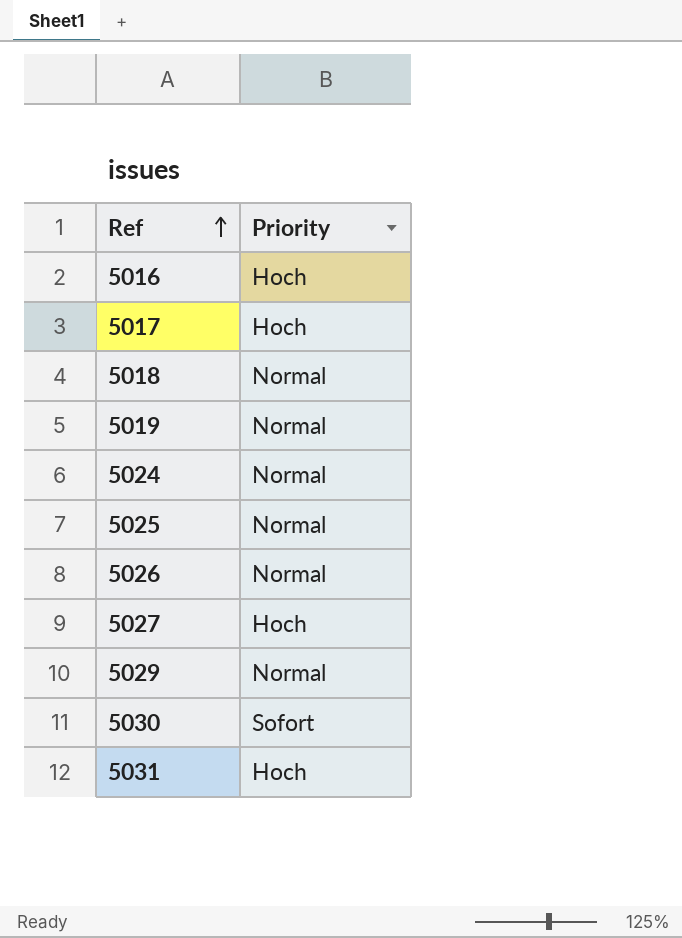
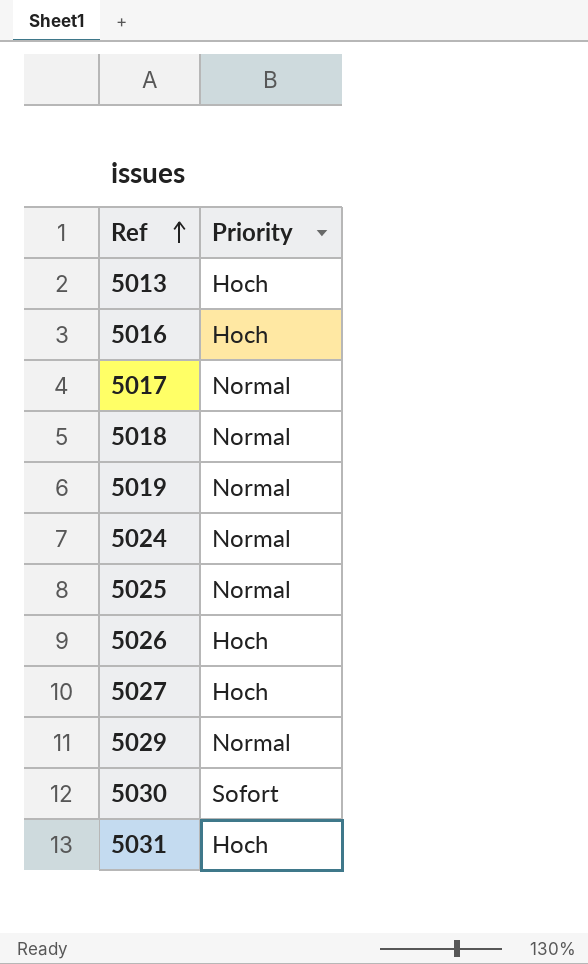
row 5013: none -> Hoch
5017 | Priority: Hoch -> Normal
5026 | Priority: Normal -> Hoch

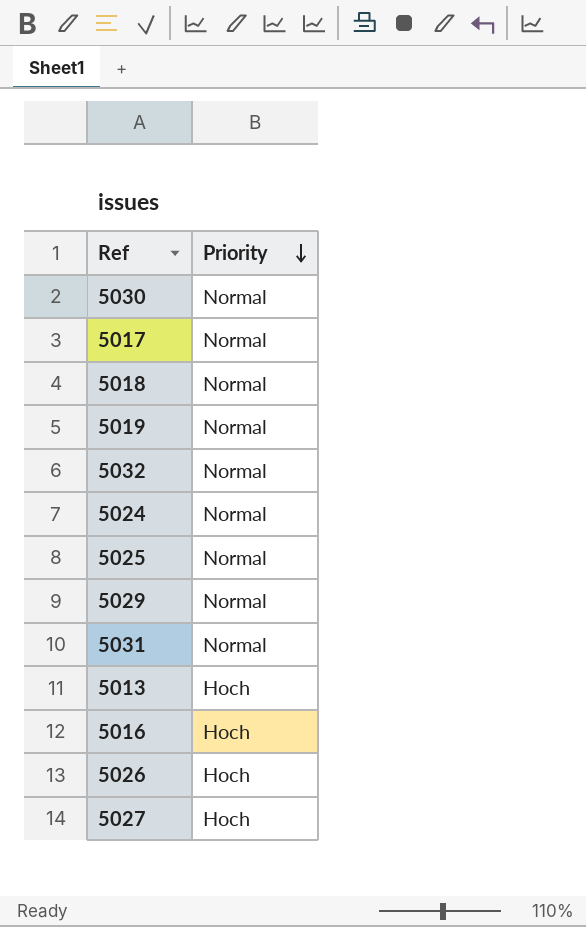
row order: Ref ascending -> Priority descending
5030 | Priority: Sofort -> Normal
row 5032: none -> Normal
5031 | Priority: Hoch -> Normal

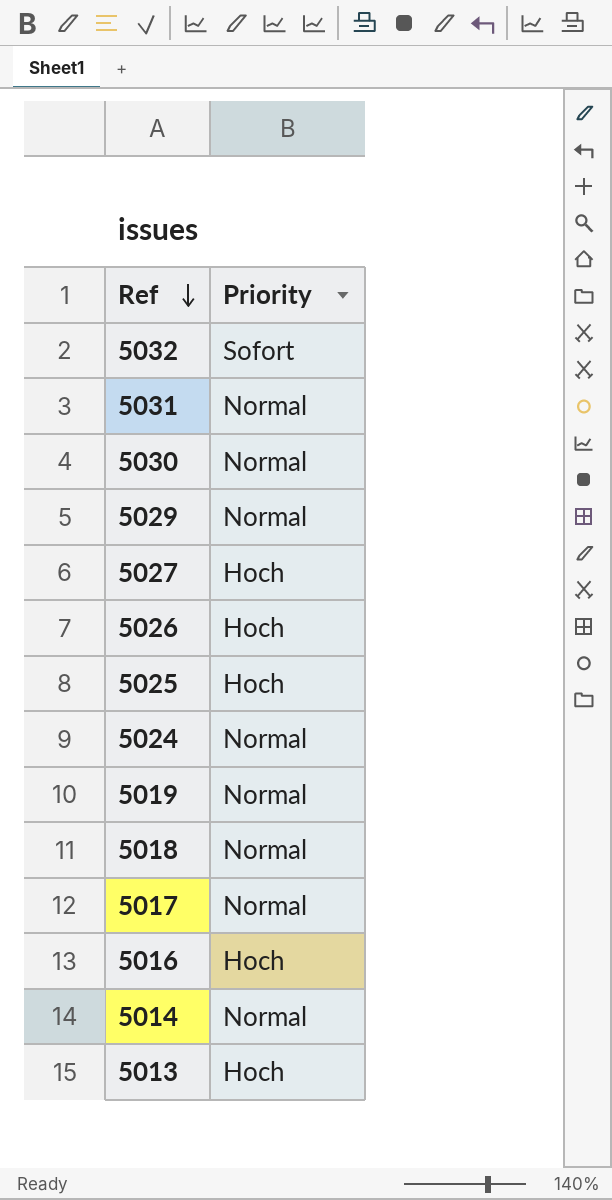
row order: Priority descending -> Ref descending
5032 | Priority: Normal -> Sofort
5025 | Priority: Normal -> Hoch
row 5014: none -> Normal

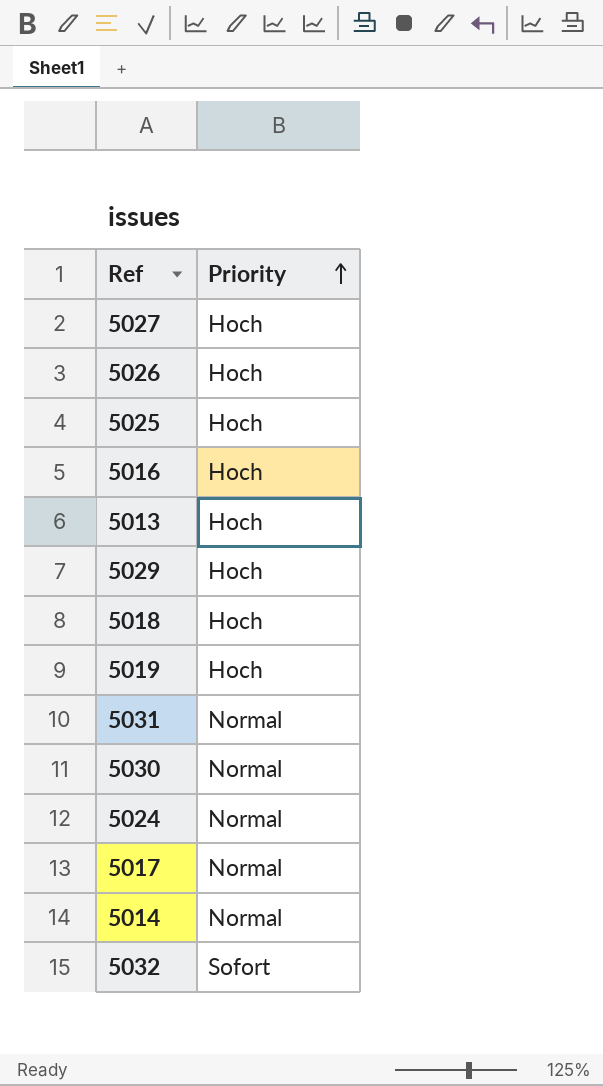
row order: Ref descending -> Priority ascending
5029 | Priority: Normal -> Hoch
5018 | Priority: Normal -> Hoch
5019 | Priority: Normal -> Hoch

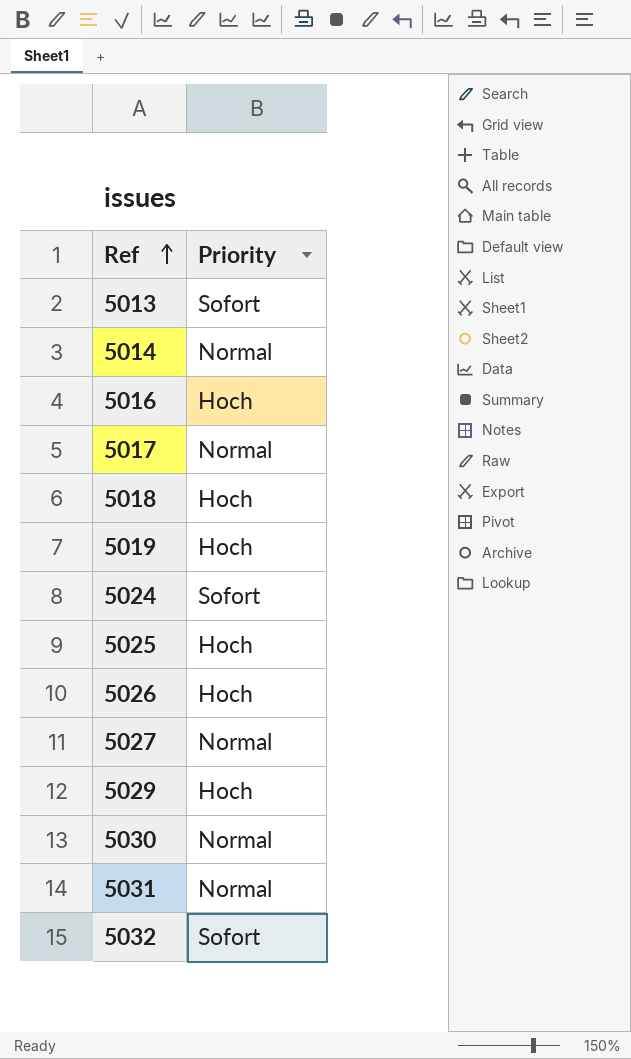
row order: Priority ascending -> Ref ascending
5013 | Priority: Hoch -> Sofort
5024 | Priority: Normal -> Sofort
5027 | Priority: Hoch -> Normal

